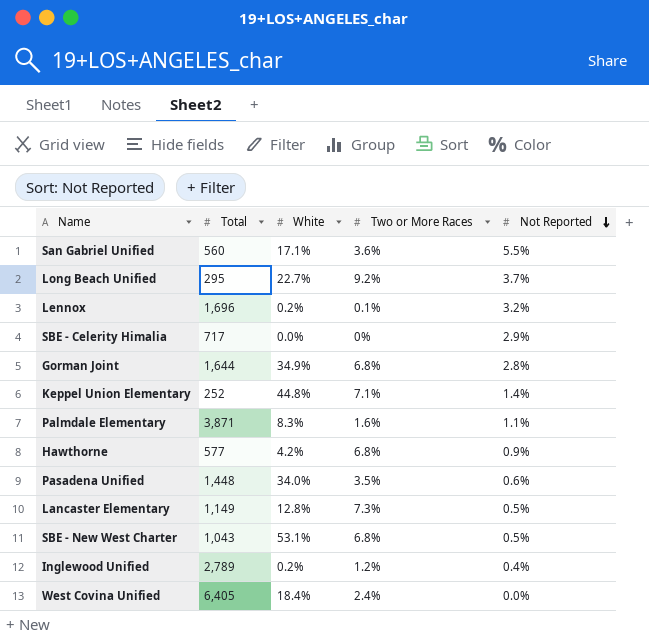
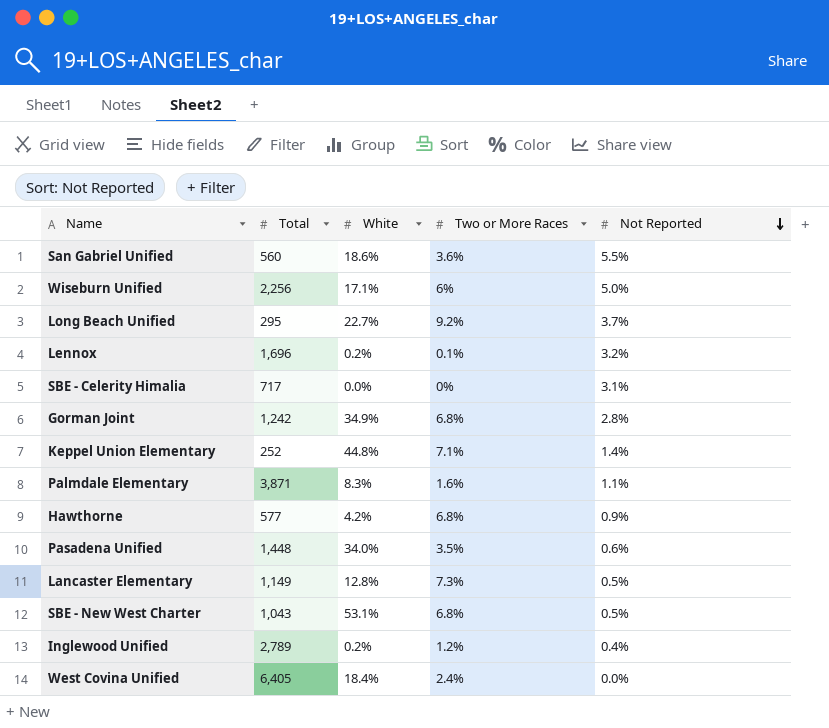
San Gabriel Unified | White: 17.1% -> 18.6%
row Wiseburn Unified: none -> 2,256 | 17.1% | 6% | 5.0%
SBE - Celerity Himalia | Not Reported: 2.9% -> 3.1%
Gorman Joint | Total: 1,644 -> 1,242

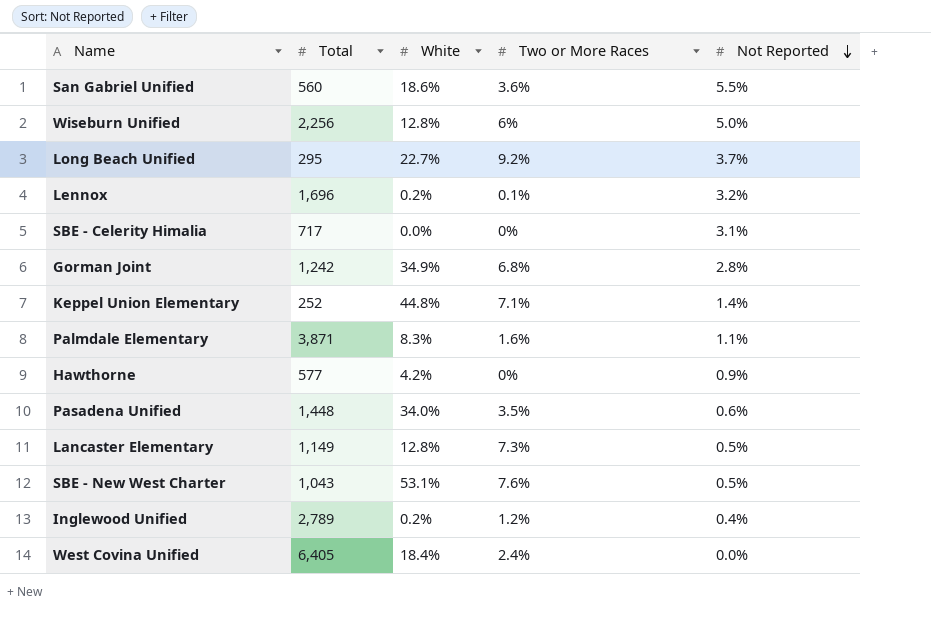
Wiseburn Unified | White: 17.1% -> 12.8%
Hawthorne | Two or More Races: 6.8% -> 0%
SBE - New West Charter | Two or More Races: 6.8% -> 7.6%

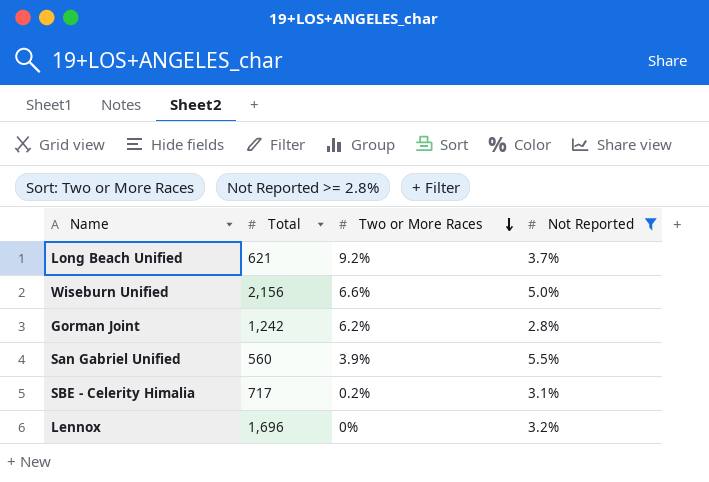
filter: none -> Not Reported >= 2.8%
row order: Not Reported descending -> Two or More Races descending
column White | position: 3 -> none
Long Beach Unified | Total: 295 -> 621
Wiseburn Unified | Total: 2,256 -> 2,156
Wiseburn Unified | Two or More Races: 6% -> 6.6%
Gorman Joint | Two or More Races: 6.8% -> 6.2%
San Gabriel Unified | Two or More Races: 3.6% -> 3.9%
SBE - Celerity Himalia | Two or More Races: 0% -> 0.2%
Lennox | Two or More Races: 0.1% -> 0%

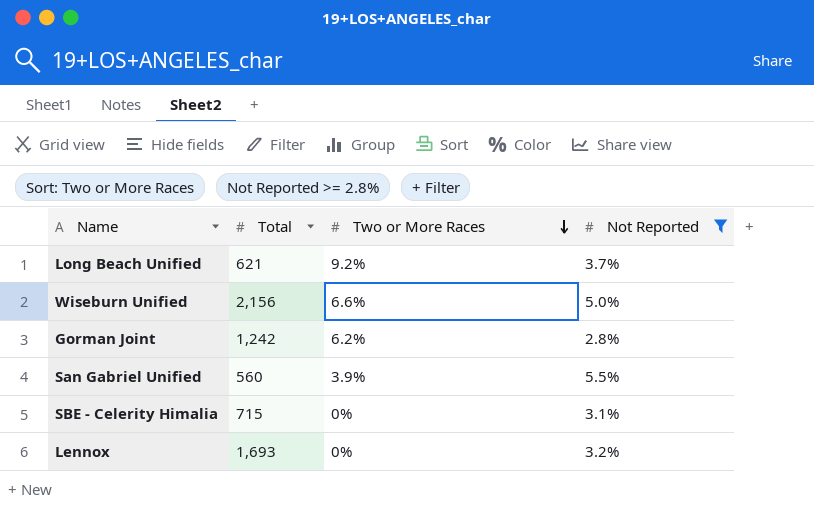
SBE - Celerity Himalia | Total: 717 -> 715
SBE - Celerity Himalia | Two or More Races: 0.2% -> 0%
Lennox | Total: 1,696 -> 1,693

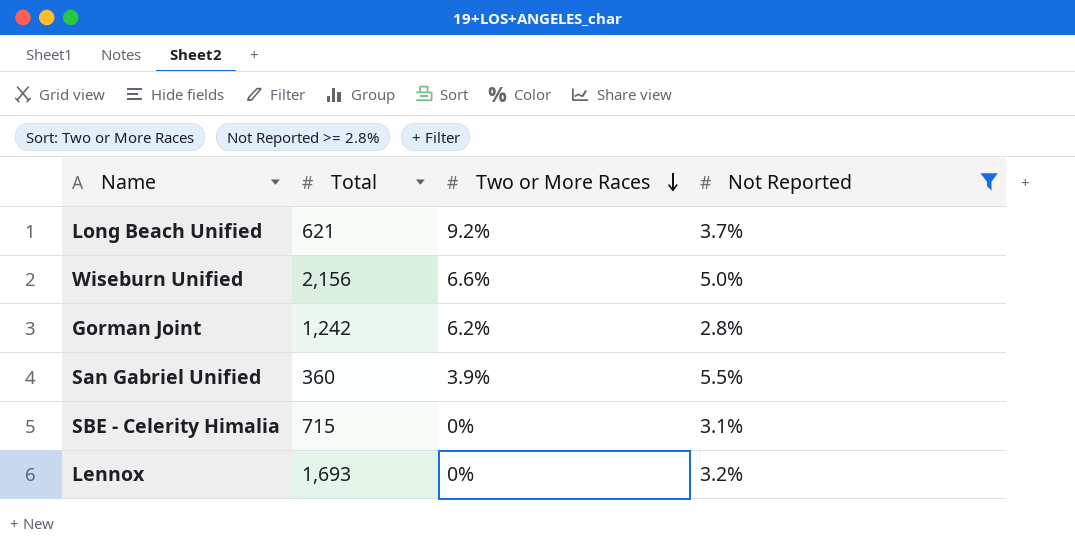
San Gabriel Unified | Total: 560 -> 360

